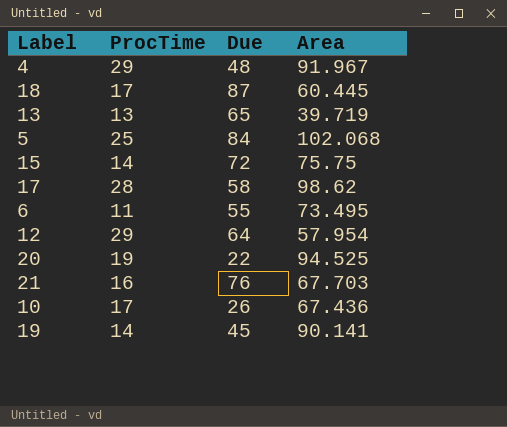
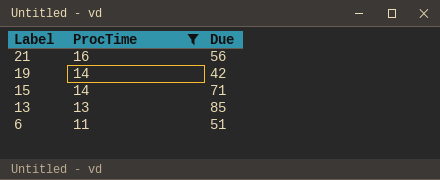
filter: none -> ProcTime <= 16
row order: none -> Label descending
column Area | position: 4 -> none
21 | Due: 76 -> 56
19 | Due: 45 -> 42
15 | Due: 72 -> 71
13 | Due: 65 -> 85
6 | Due: 55 -> 51

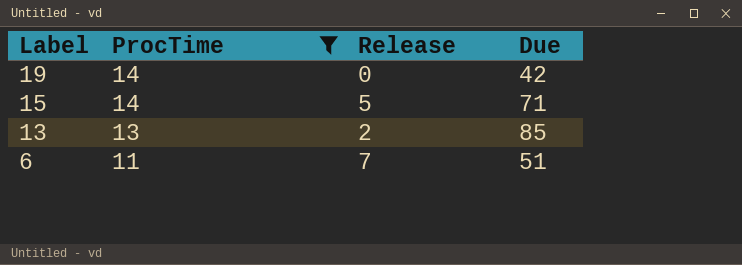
column Release | position: none -> 3
row 21: 16 | 56 -> none

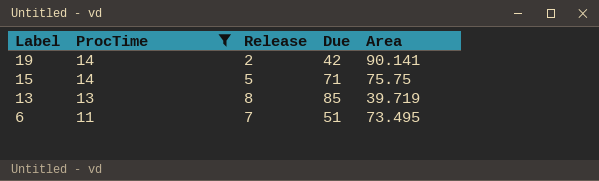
column Area | position: none -> 5
19 | Release: 0 -> 2
13 | Release: 2 -> 8

